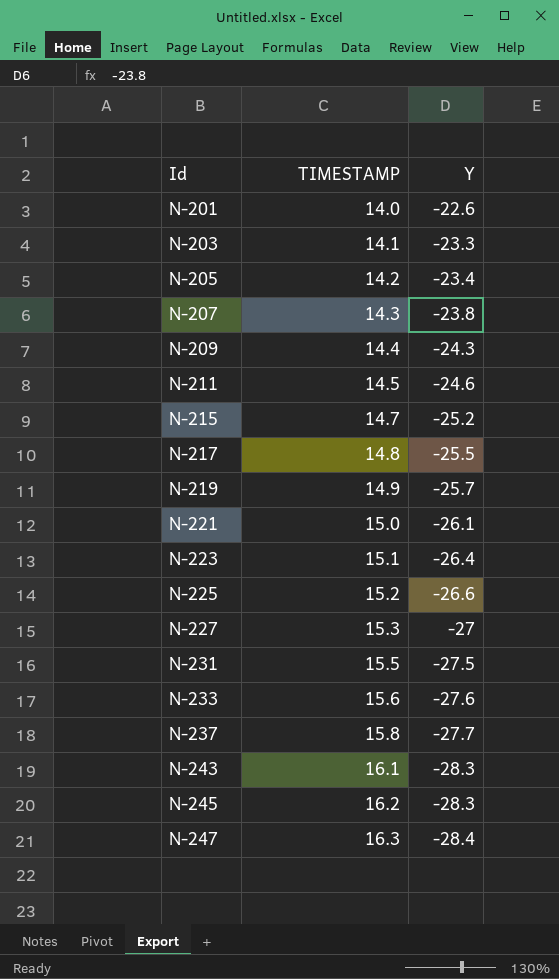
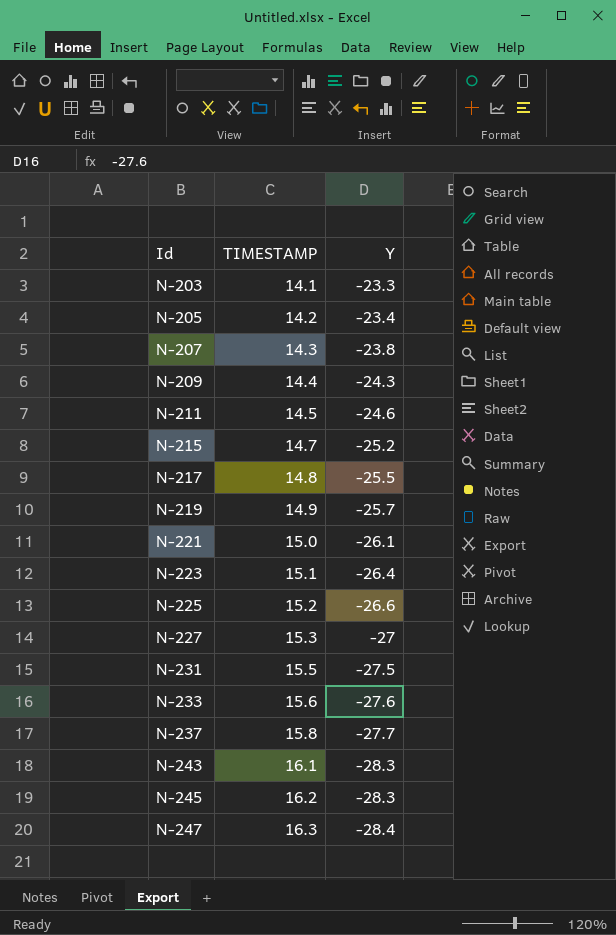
row N-201: 14.0 | -22.6 -> none

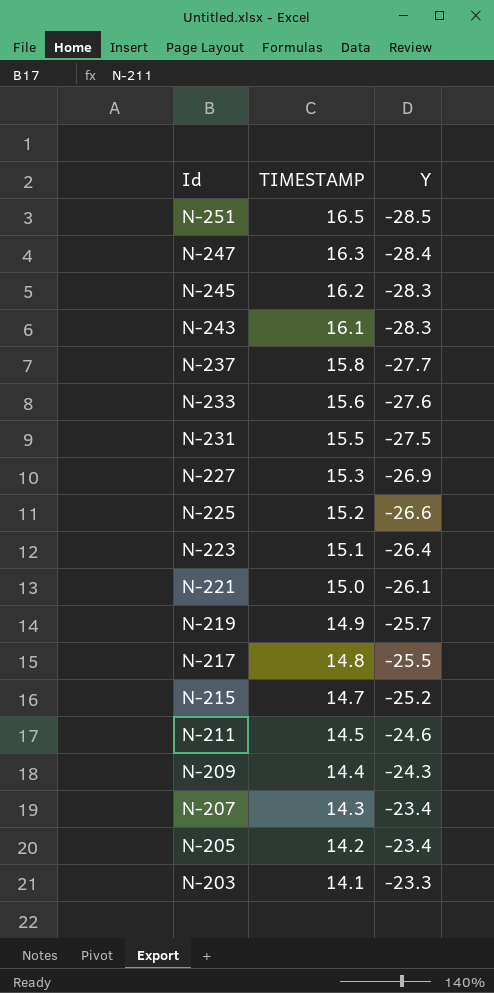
row order: Id ascending -> Id descending
row N-251: none -> 16.5 | -28.5
N-227 | Y: -27 -> -26.9
N-207 | Y: -23.8 -> -23.4

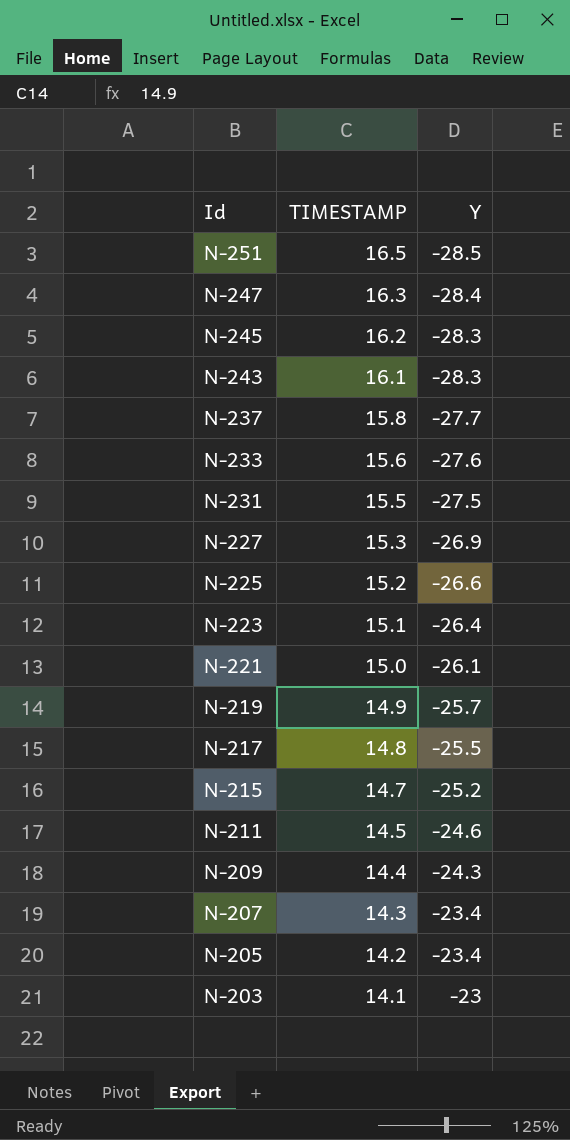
N-203 | Y: -23.3 -> -23

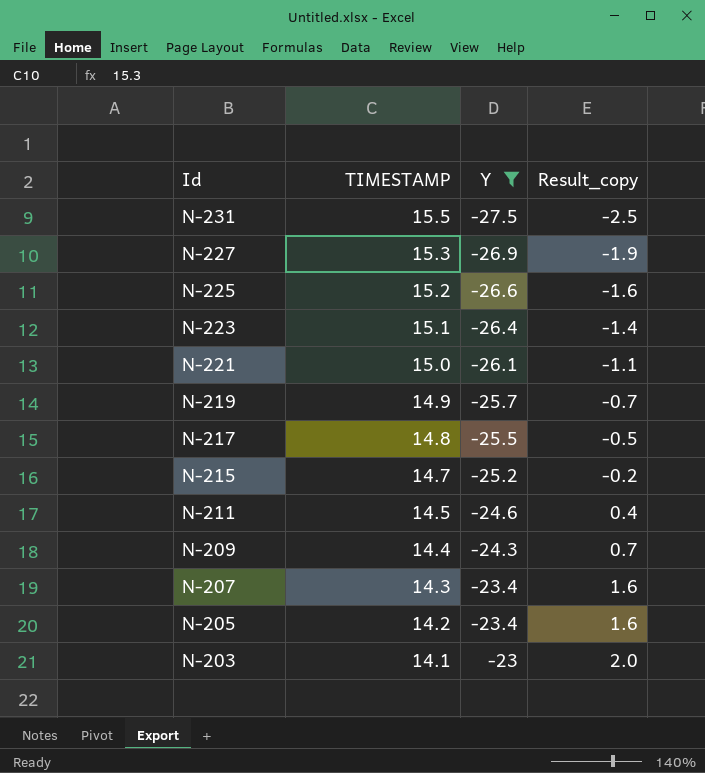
filter: none -> Y >= -27.5
column Result_copy | formula: none -> [Y] + 25

